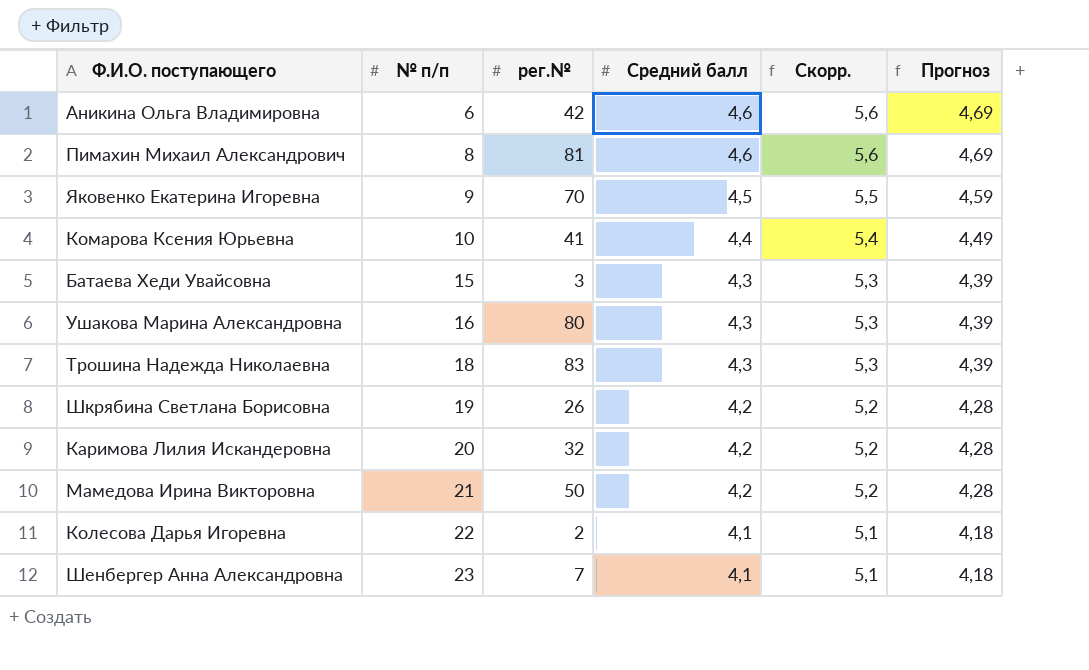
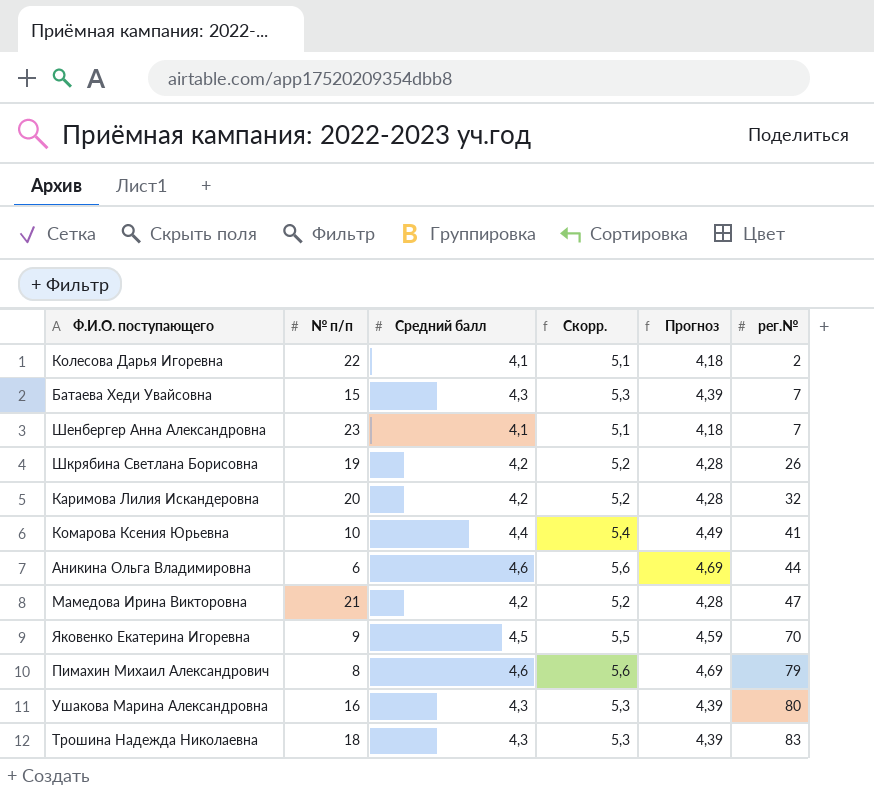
row order: № п/п ascending -> рег.№ ascending
column рег.№ | position: 3 -> 6
Батаева Хеди Увайсовна | рег.№: 3 -> 7
Аникина Ольга Владимировна | рег.№: 42 -> 44
Мамедова Ирина Викторовна | рег.№: 50 -> 47
Пимахин Михаил Александрович | рег.№: 81 -> 79

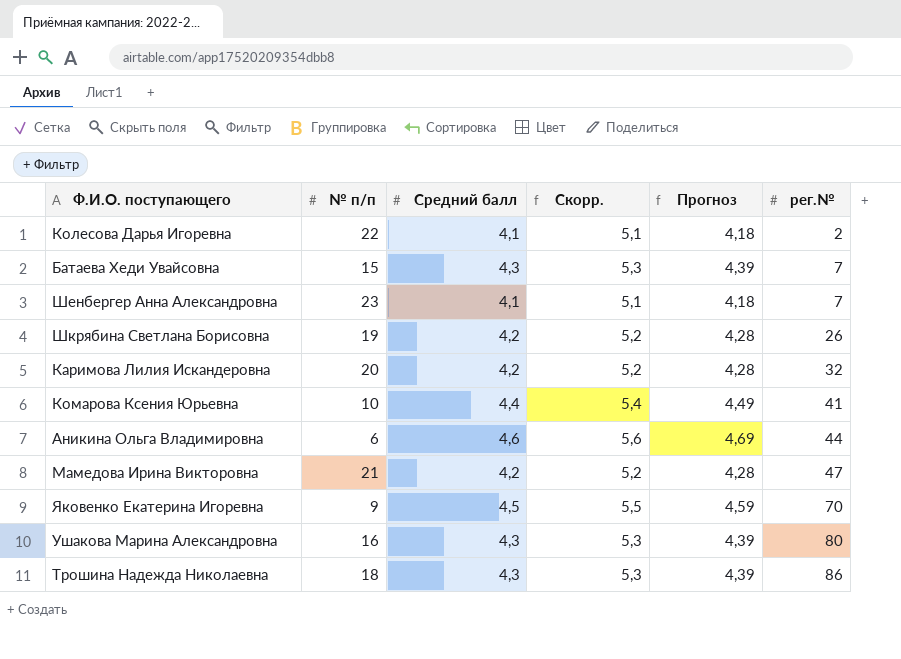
row Пимахин Михаил Александрович: 8 | 4,6 | 5,6 | 4,69 | 79 -> none
Трошина Надежда Николаевна | рег.№: 83 -> 86

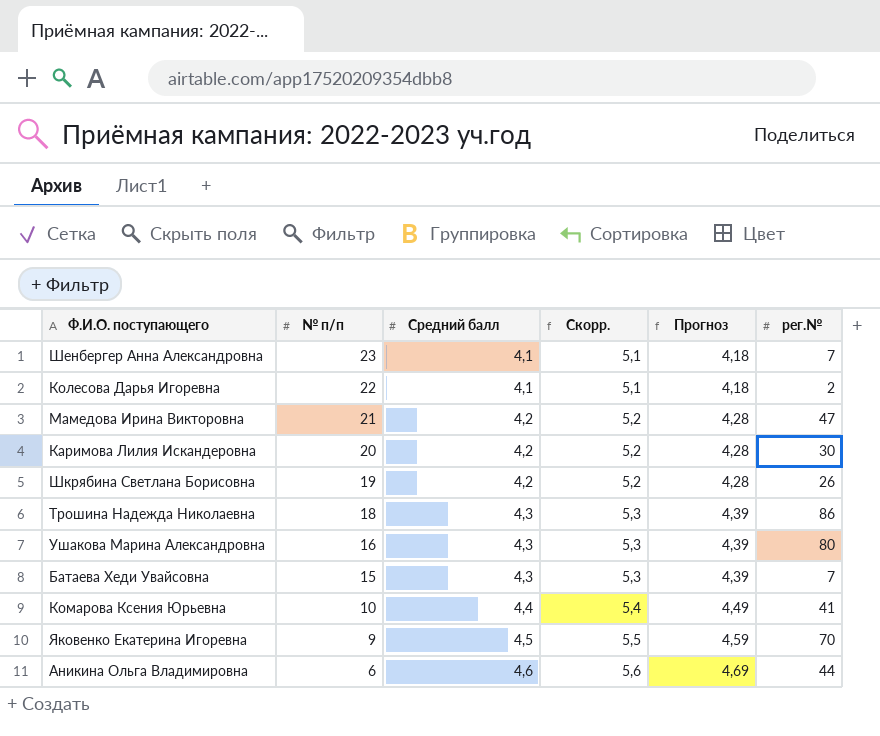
row order: рег.№ ascending -> № п/п descending
Каримова Лилия Искандеровна | рег.№: 32 -> 30

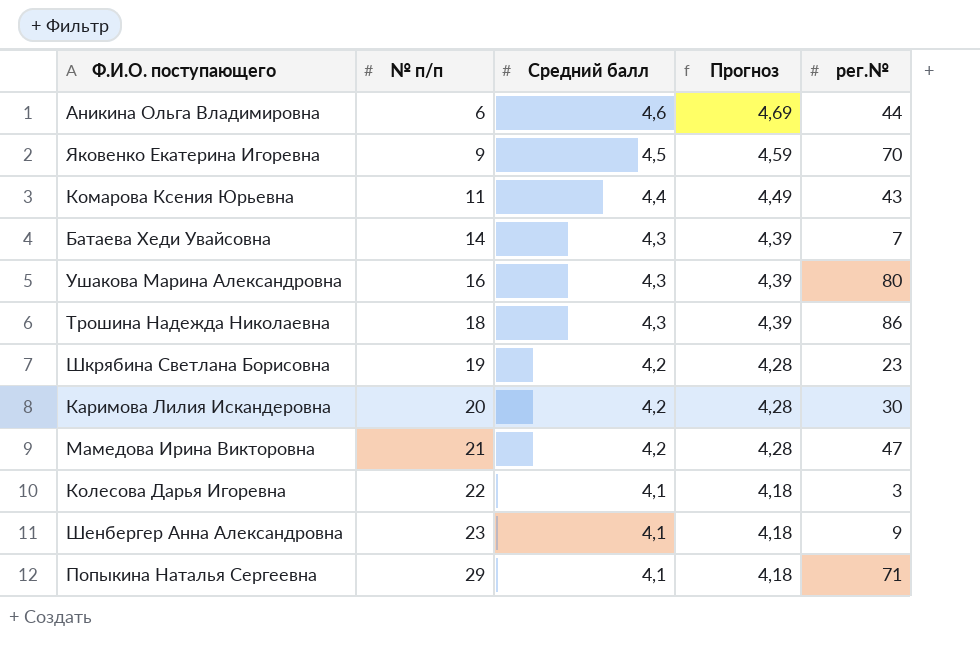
row order: № п/п descending -> № п/п ascending
column Скорр. | formula: [Средний балл] + 1 -> none
Комарова Ксения Юрьевна | № п/п: 10 -> 11
Комарова Ксения Юрьевна | рег.№: 41 -> 43
Батаева Хеди Увайсовна | № п/п: 15 -> 14
Шкрябина Светлана Борисовна | рег.№: 26 -> 23
Колесова Дарья Игоревна | рег.№: 2 -> 3
Шенбергер Анна Александровна | рег.№: 7 -> 9
row Попыкина Наталья Сергеевна: none -> 29 | 4,1 | 4,18 | 71

